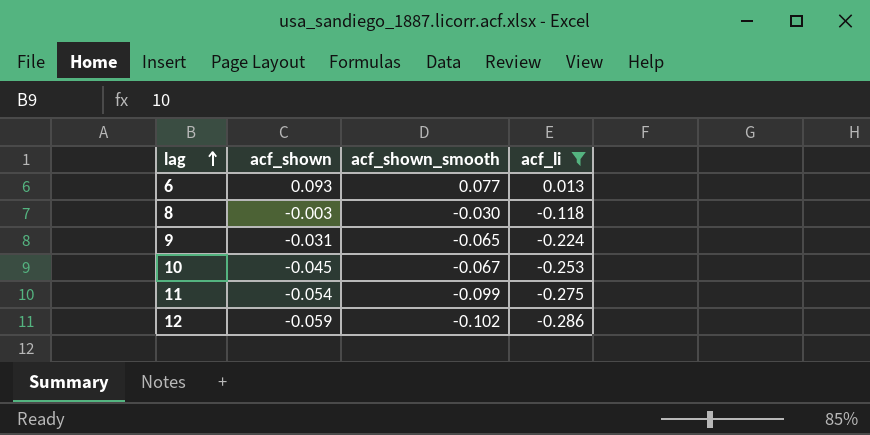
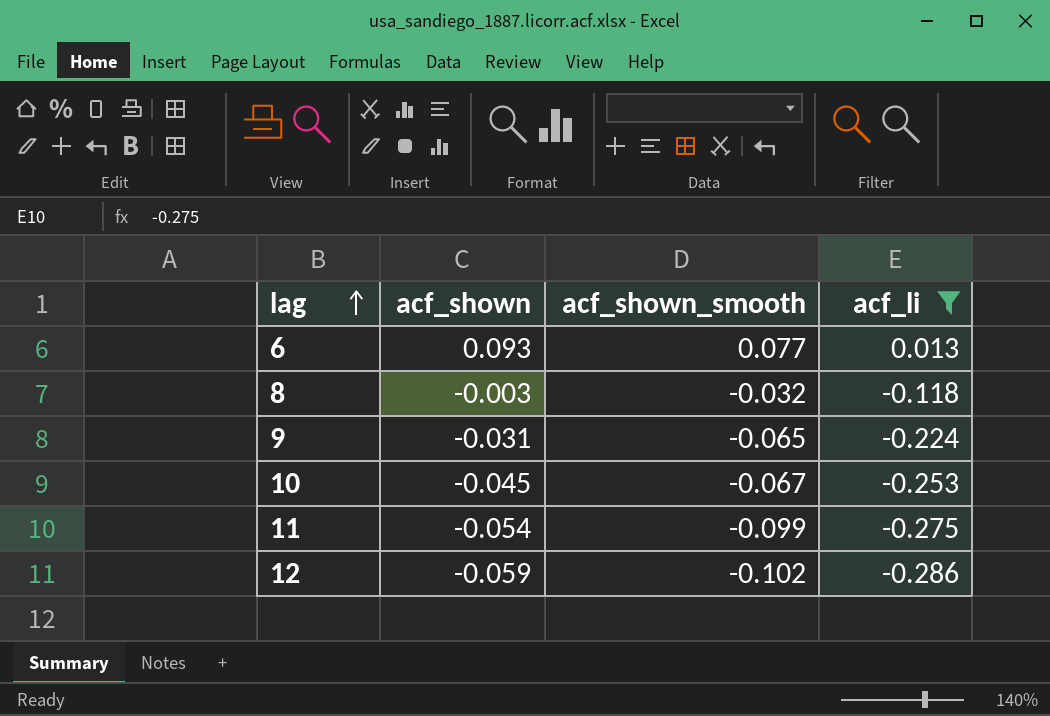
8 | acf_shown_smooth: -0.030 -> -0.032

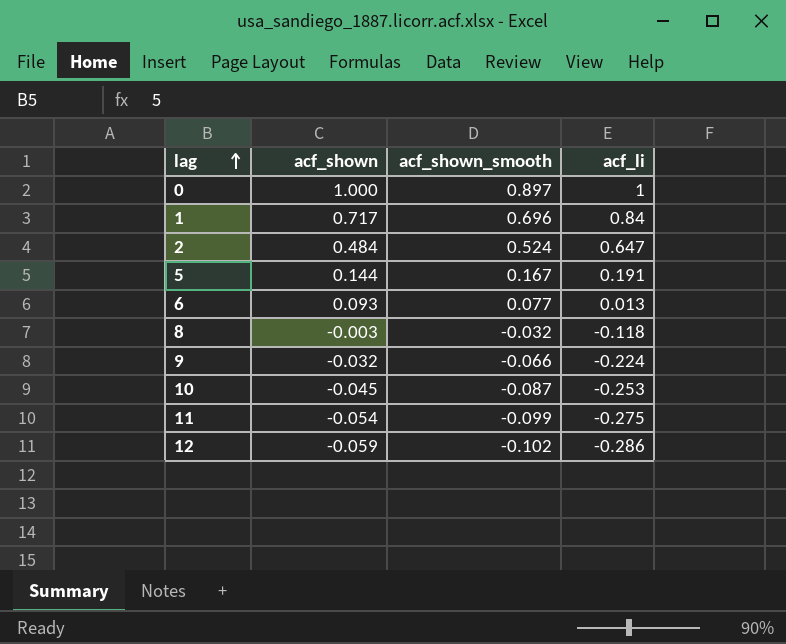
filter: acf_li <= 0.013 -> none
9 | acf_shown: -0.031 -> -0.032
9 | acf_shown_smooth: -0.065 -> -0.066
10 | acf_shown_smooth: -0.067 -> -0.087

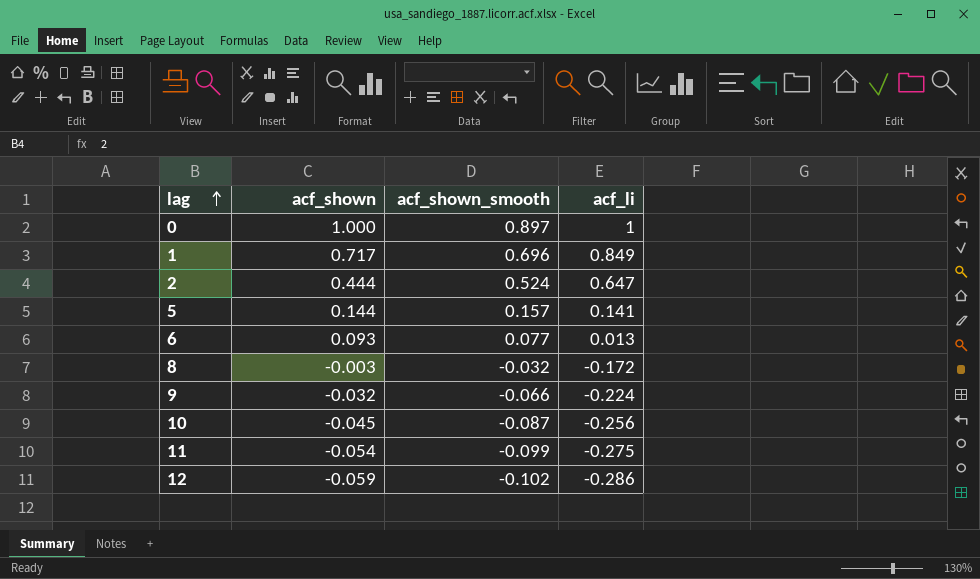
1 | acf_li: 0.84 -> 0.849
2 | acf_shown: 0.484 -> 0.444
5 | acf_shown_smooth: 0.167 -> 0.157
5 | acf_li: 0.191 -> 0.141
8 | acf_li: -0.118 -> -0.172
10 | acf_li: -0.253 -> -0.256

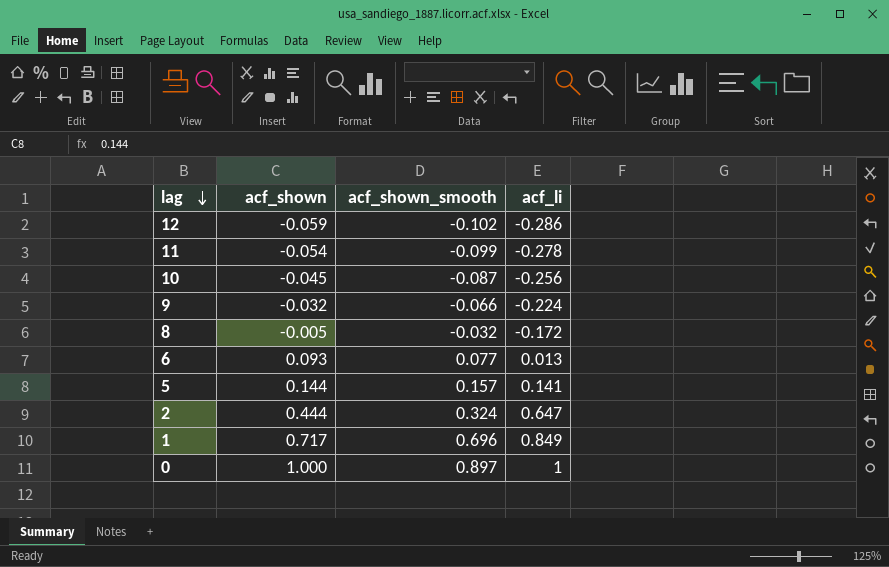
row order: lag ascending -> lag descending
11 | acf_li: -0.275 -> -0.278
8 | acf_shown: -0.003 -> -0.005
2 | acf_shown_smooth: 0.524 -> 0.324

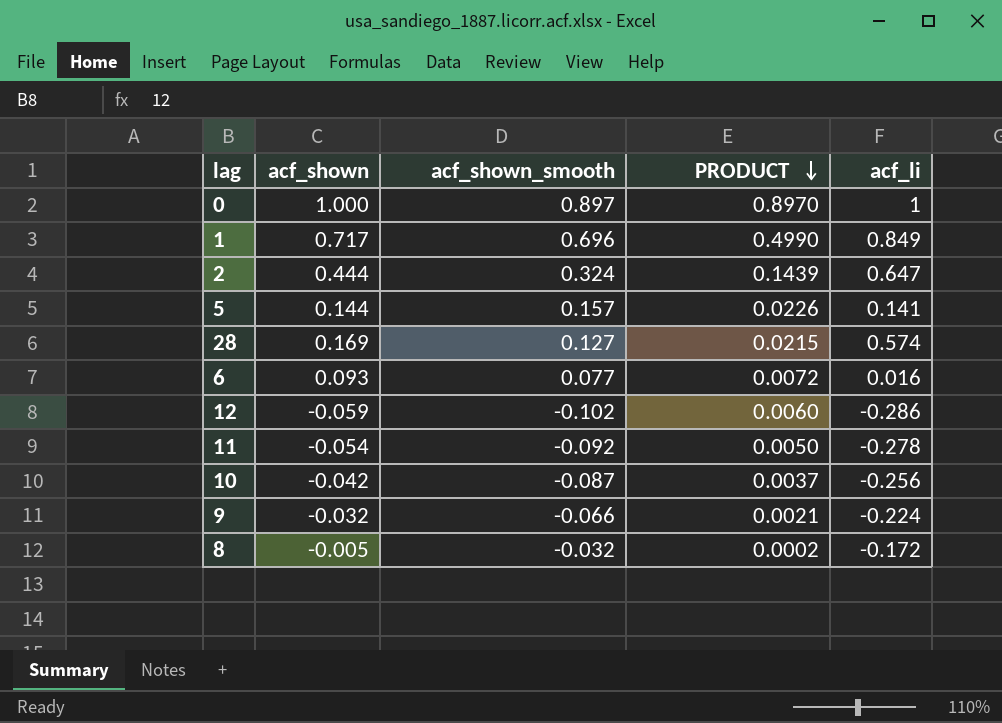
row order: lag descending -> PRODUCT descending
column PRODUCT | formula: none -> [acf_shown] * [acf_shown_smooth]
row 28: none -> 0.169 | 0.127 | 0.0215 | 0.574
6 | acf_li: 0.013 -> 0.016
11 | acf_shown_smooth: -0.099 -> -0.092
10 | acf_shown: -0.045 -> -0.042

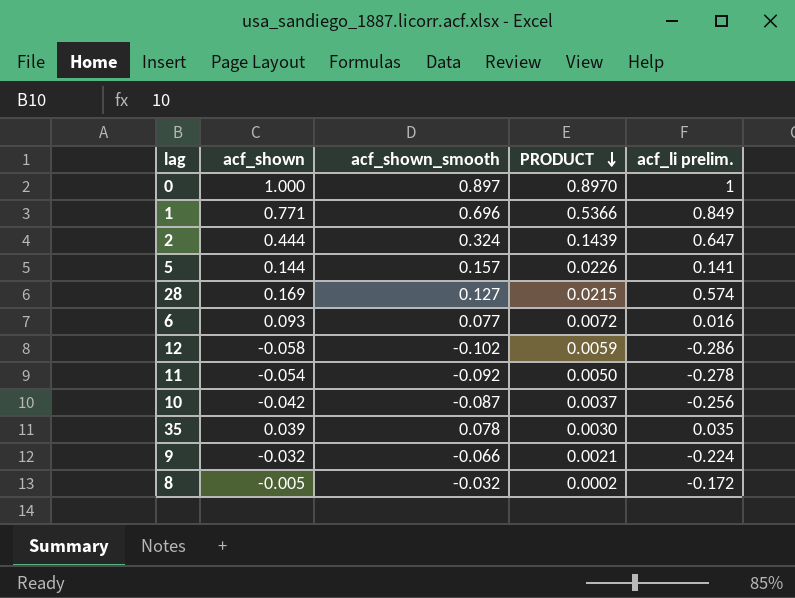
column name: acf_li -> acf_li prelim.
1 | acf_shown: 0.717 -> 0.771
1 | PRODUCT: 0.4990 -> 0.5366
12 | acf_shown: -0.059 -> -0.058
12 | PRODUCT: 0.0060 -> 0.0059
row 35: none -> 0.039 | 0.078 | 0.0030 | 0.035

